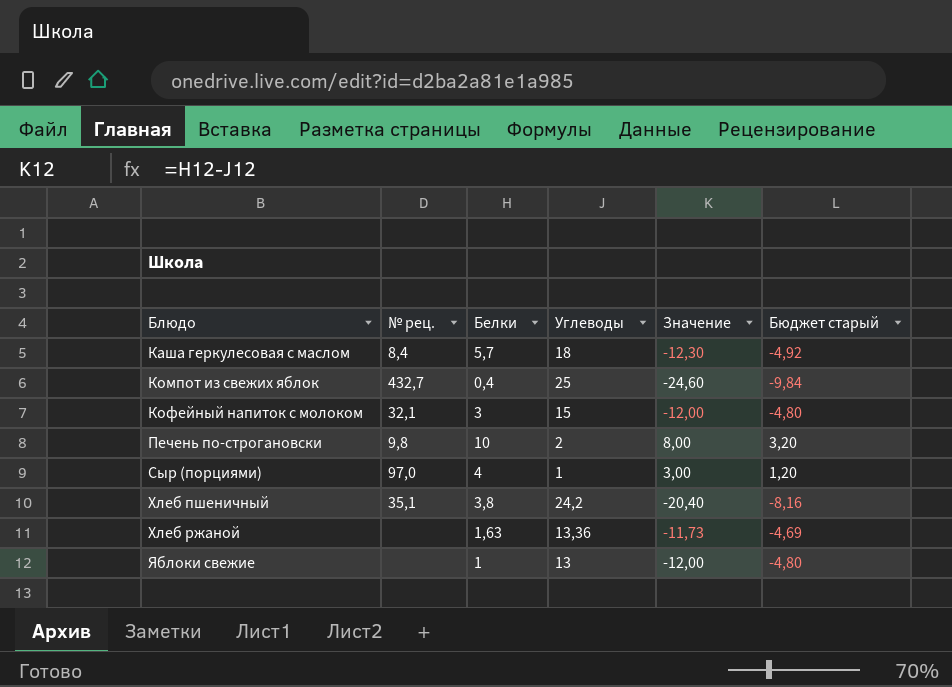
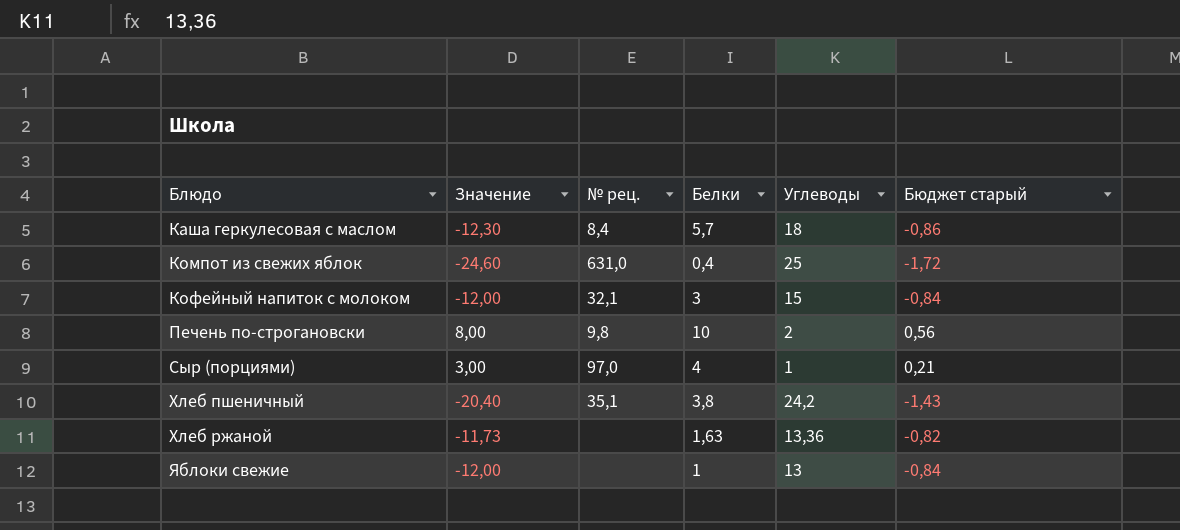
column Значение | position: 5 -> 2
column Бюджет старый | formula: [Значение] * 0,4 -> [Значение] * 0,07
Компот из свежих яблок | № рец.: 432,7 -> 631,0

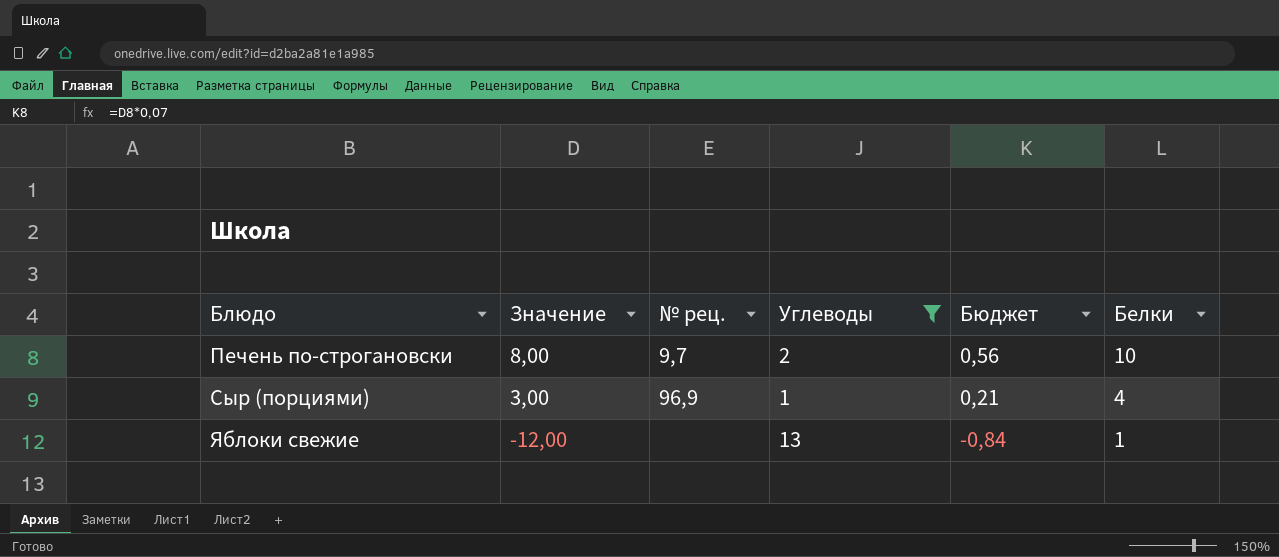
filter: none -> Углеводы <= 13
column name: Бюджет старый -> Бюджет
column Белки | position: 4 -> 6
Печень по-строгановски | № рец.: 9,8 -> 9,7
Сыр (порциями) | № рец.: 97,0 -> 96,9

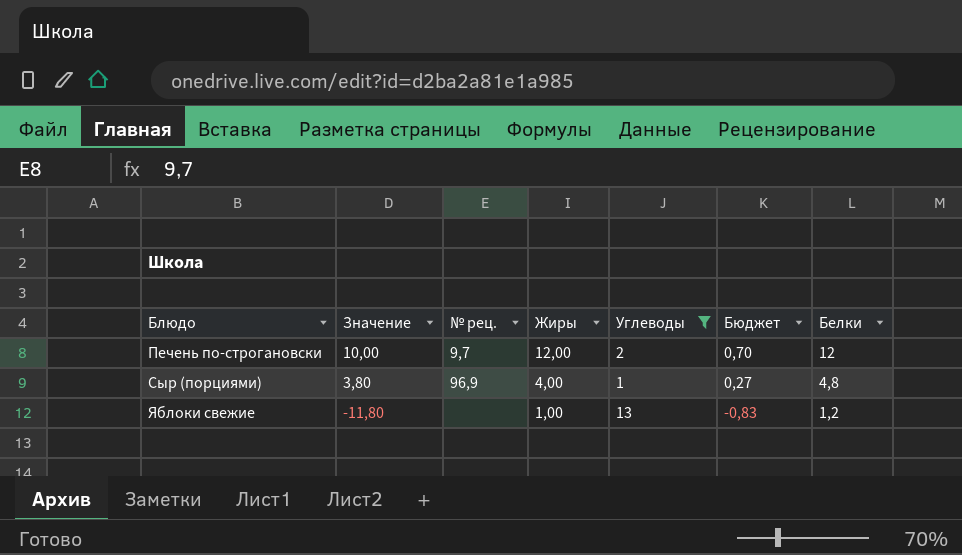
column Жиры | position: none -> 4
Печень по-строгановски | Значение: 8,00 -> 10,00
Печень по-строгановски | Бюджет: 0,56 -> 0,70
Печень по-строгановски | Белки: 10 -> 12
Сыр (порциями) | Значение: 3,00 -> 3,80
Сыр (порциями) | Бюджет: 0,21 -> 0,27
Сыр (порциями) | Белки: 4 -> 4,8
Яблоки свежие | Значение: -12,00 -> -11,80
Яблоки свежие | Бюджет: -0,84 -> -0,83
Яблоки свежие | Белки: 1 -> 1,2

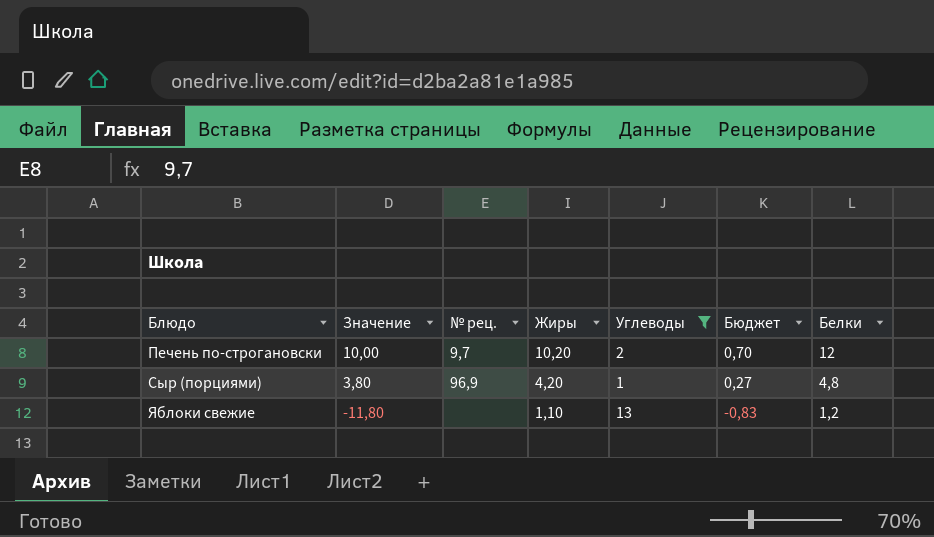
Печень по-строгановски | Жиры: 12,00 -> 10,20
Сыр (порциями) | Жиры: 4,00 -> 4,20
Яблоки свежие | Жиры: 1,00 -> 1,10

